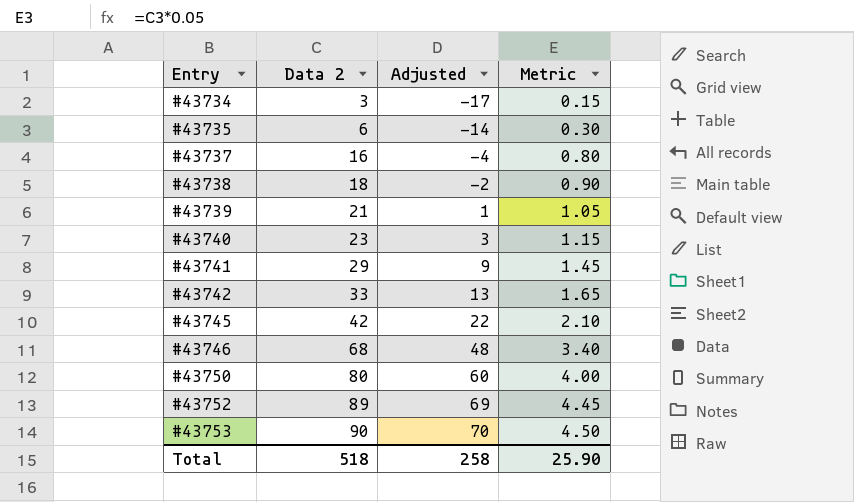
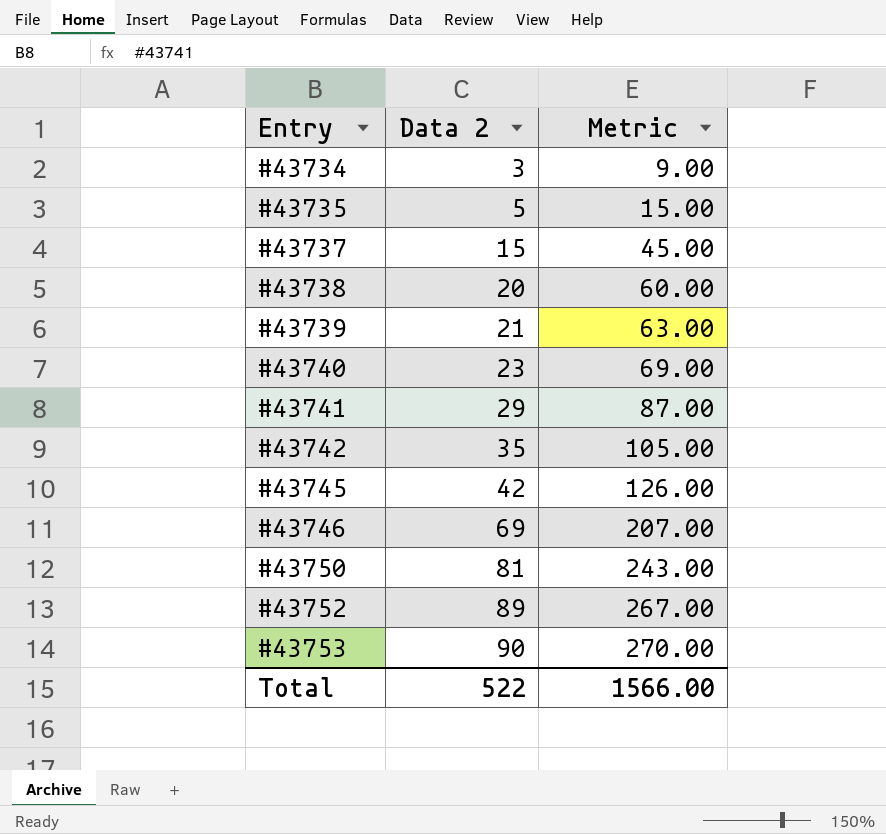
column Adjusted | formula: [Data 2] - 20 -> none
column Metric | formula: [Data 2] * 0.05 -> [Data 2] * 3
#43735 | Data 2: 6 -> 5
#43737 | Data 2: 16 -> 15
#43738 | Data 2: 18 -> 20
#43742 | Data 2: 33 -> 35
#43746 | Data 2: 68 -> 69
#43750 | Data 2: 80 -> 81
Total | Data 2: 518 -> 522
Total | Metric: 25.90 -> 1566.00

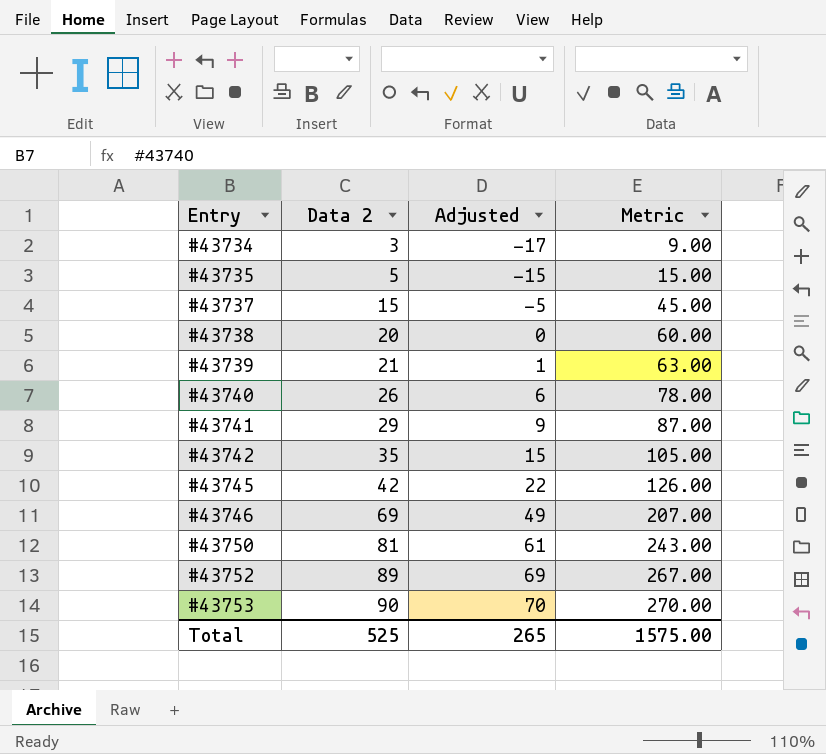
column Adjusted | formula: none -> [Data 2] - 20
#43740 | Data 2: 23 -> 26
#43740 | Metric: 69.00 -> 78.00
Total | Data 2: 522 -> 525
Total | Metric: 1566.00 -> 1575.00

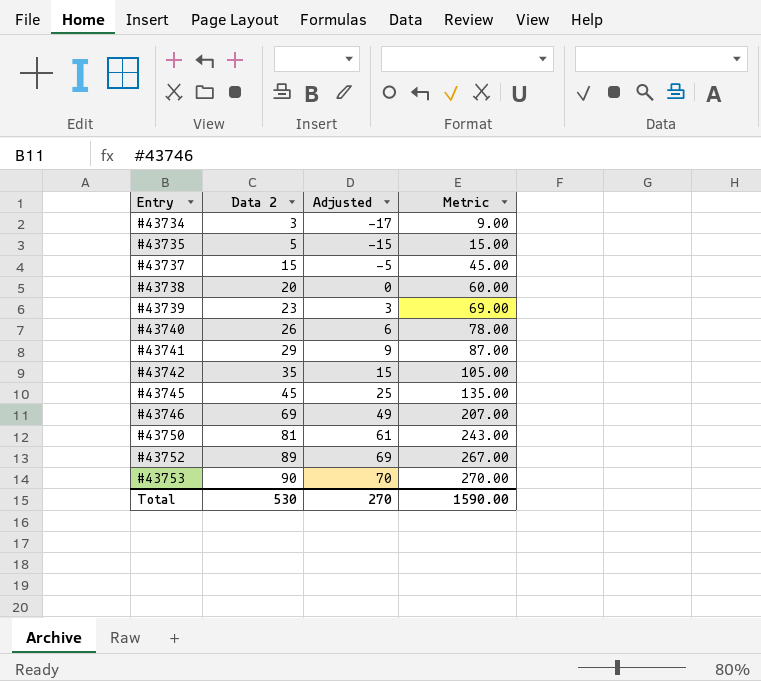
#43739 | Data 2: 21 -> 23
#43739 | Adjusted: 1 -> 3
#43739 | Metric: 63.00 -> 69.00
#43745 | Data 2: 42 -> 45
#43745 | Adjusted: 22 -> 25
#43745 | Metric: 126.00 -> 135.00
Total | Data 2: 525 -> 530
Total | Adjusted: 265 -> 270
Total | Metric: 1575.00 -> 1590.00

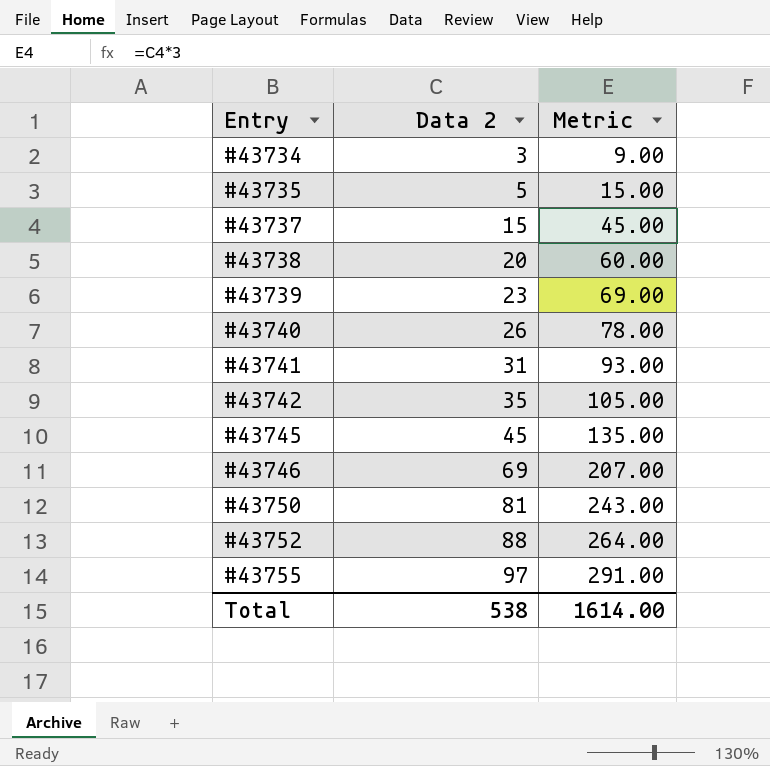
column Adjusted | formula: [Data 2] - 20 -> none
row #43753: 90 | 70 | 270.00 -> none
#43741 | Data 2: 29 -> 31
#43741 | Metric: 87.00 -> 93.00
#43752 | Data 2: 89 -> 88
#43752 | Metric: 267.00 -> 264.00
row #43755: none -> 97 | 291.00
Total | Data 2: 530 -> 538
Total | Metric: 1590.00 -> 1614.00

